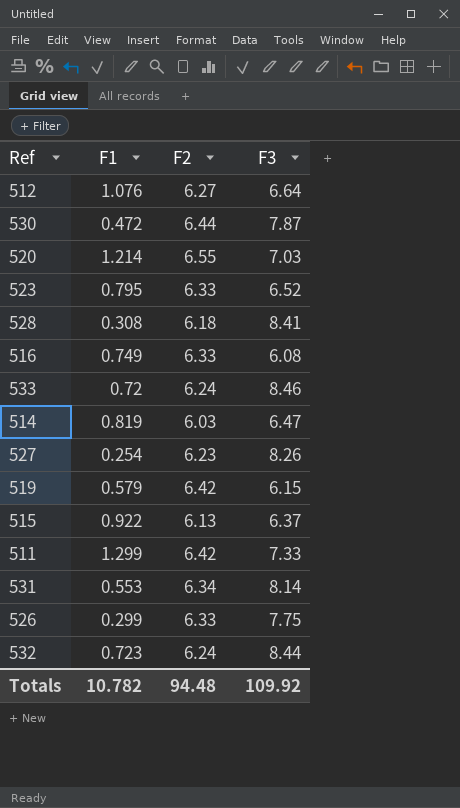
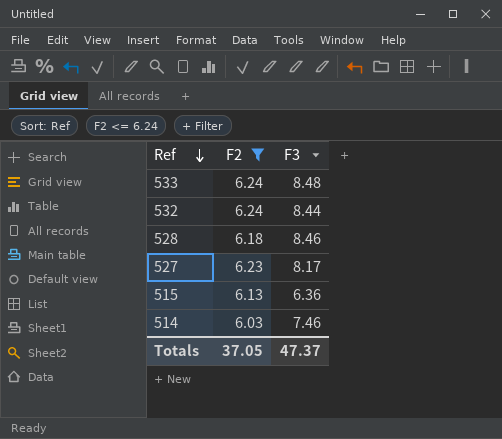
filter: none -> F2 <= 6.24
row order: none -> Ref descending
column F1 | position: 2 -> none
533 | F3: 8.46 -> 8.48
528 | F3: 8.41 -> 8.46
527 | F3: 8.26 -> 8.17
515 | F3: 6.37 -> 6.36
514 | F3: 6.47 -> 7.46
Totals | F2: 94.48 -> 37.05
Totals | F3: 109.92 -> 47.37

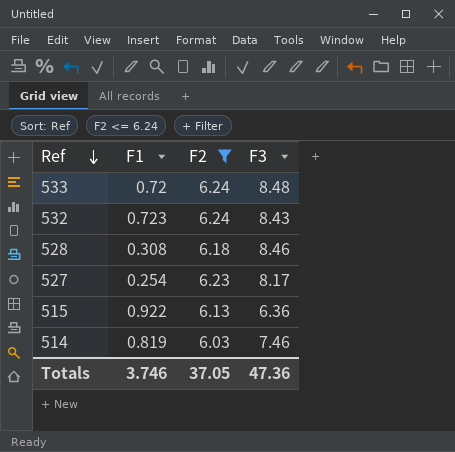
column F1 | position: none -> 2
532 | F3: 8.44 -> 8.43
Totals | F3: 47.37 -> 47.36

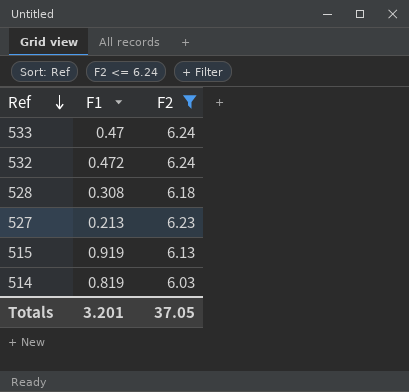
column F3 | position: 4 -> none
533 | F1: 0.72 -> 0.47
532 | F1: 0.723 -> 0.472
527 | F1: 0.254 -> 0.213
515 | F1: 0.922 -> 0.919
Totals | F1: 3.746 -> 3.201

